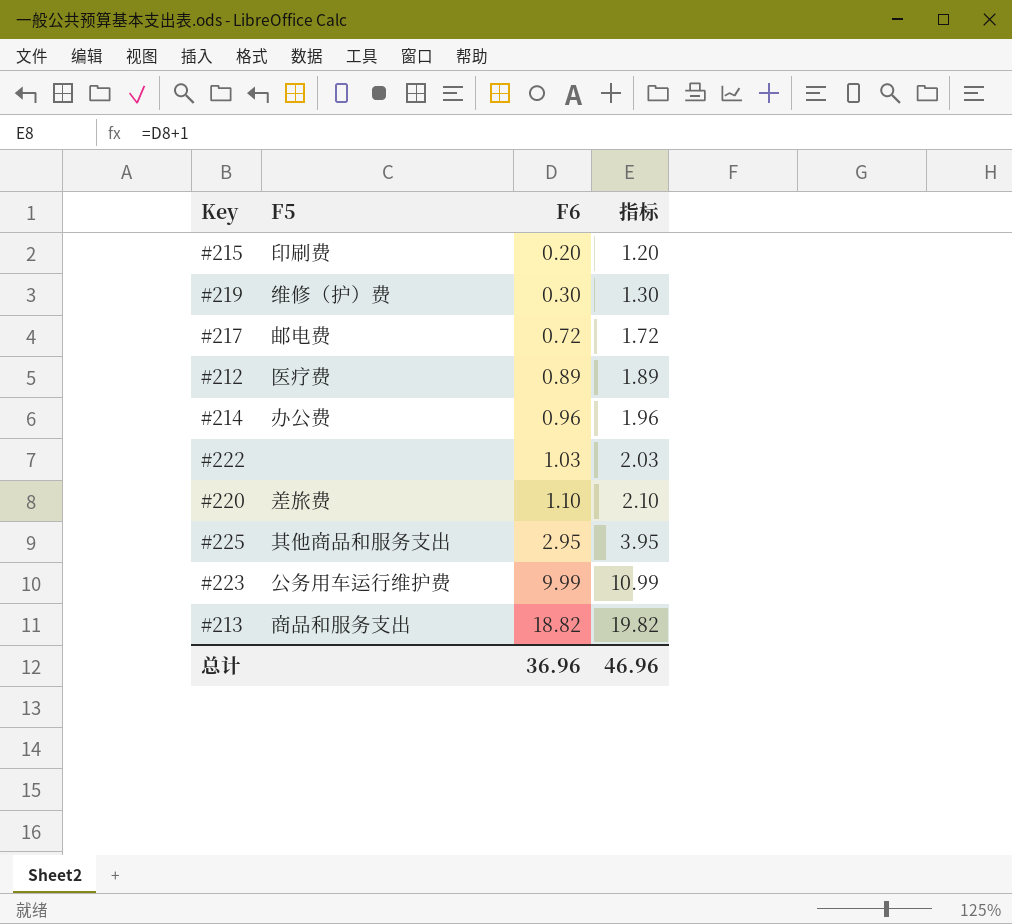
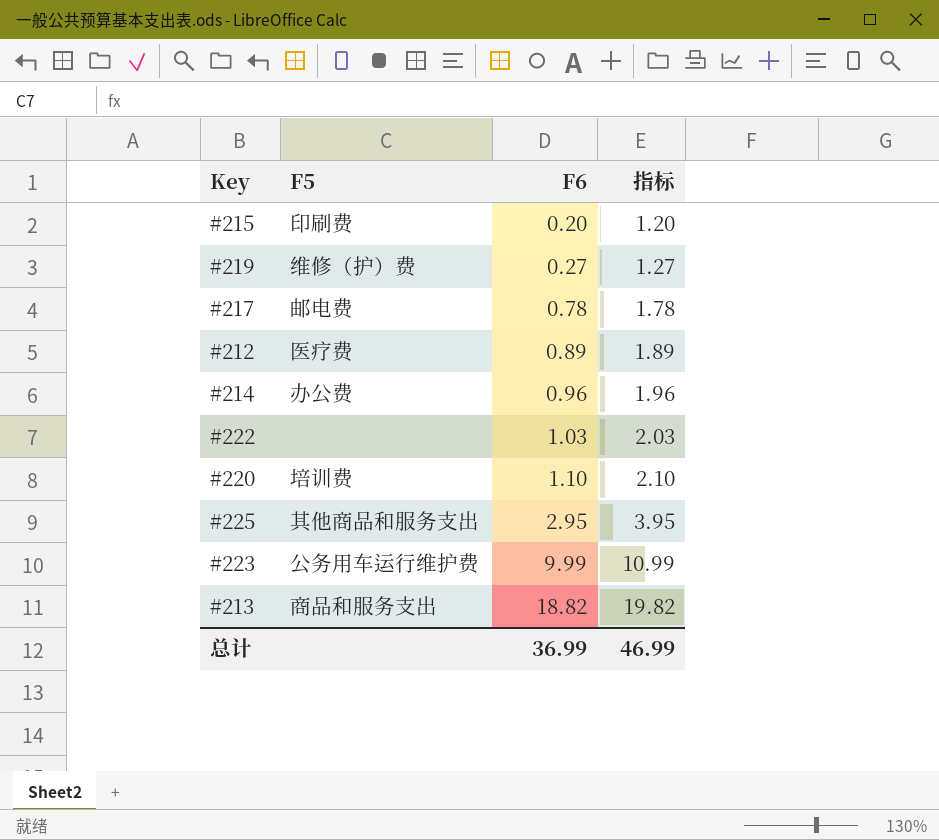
#219 | F6: 0.30 -> 0.27
#219 | 指标: 1.30 -> 1.27
#217 | F6: 0.72 -> 0.78
#217 | 指标: 1.72 -> 1.78
#220 | F5: 差旅费 -> 培训费
总计 | F6: 36.96 -> 36.99
总计 | 指标: 46.96 -> 46.99

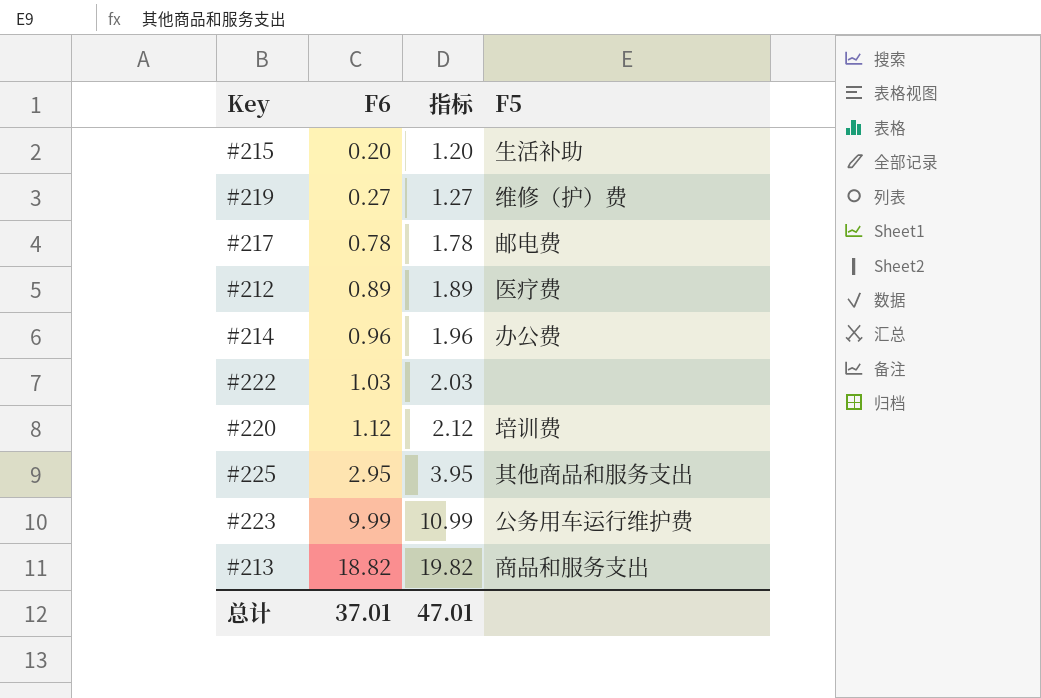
column F5 | position: 2 -> 4
#215 | F5: 印刷费 -> 生活补助
#220 | F6: 1.10 -> 1.12
#220 | 指标: 2.10 -> 2.12
总计 | F6: 36.99 -> 37.01
总计 | 指标: 46.99 -> 47.01

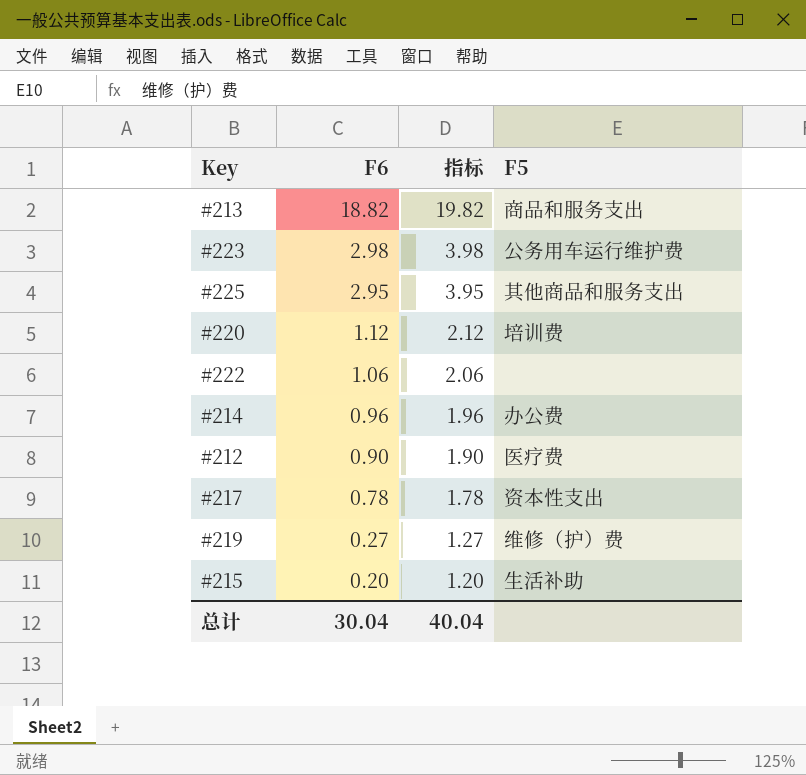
row order: F6 ascending -> F6 descending
#223 | F6: 9.99 -> 2.98
#223 | 指标: 10.99 -> 3.98
#222 | F6: 1.03 -> 1.06
#222 | 指标: 2.03 -> 2.06
#212 | F6: 0.89 -> 0.90
#212 | 指标: 1.89 -> 1.90
#217 | F5: 邮电费 -> 资本性支出
总计 | F6: 37.01 -> 30.04
总计 | 指标: 47.01 -> 40.04

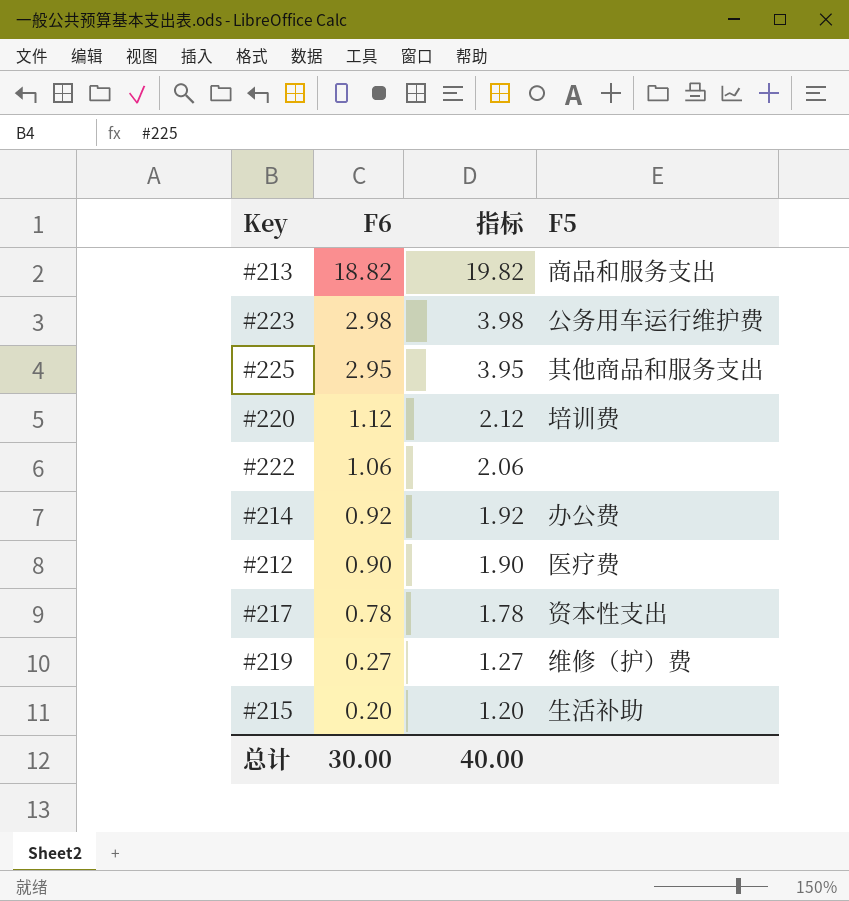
#214 | F6: 0.96 -> 0.92
#214 | 指标: 1.96 -> 1.92
总计 | F6: 30.04 -> 30.00
总计 | 指标: 40.04 -> 40.00

